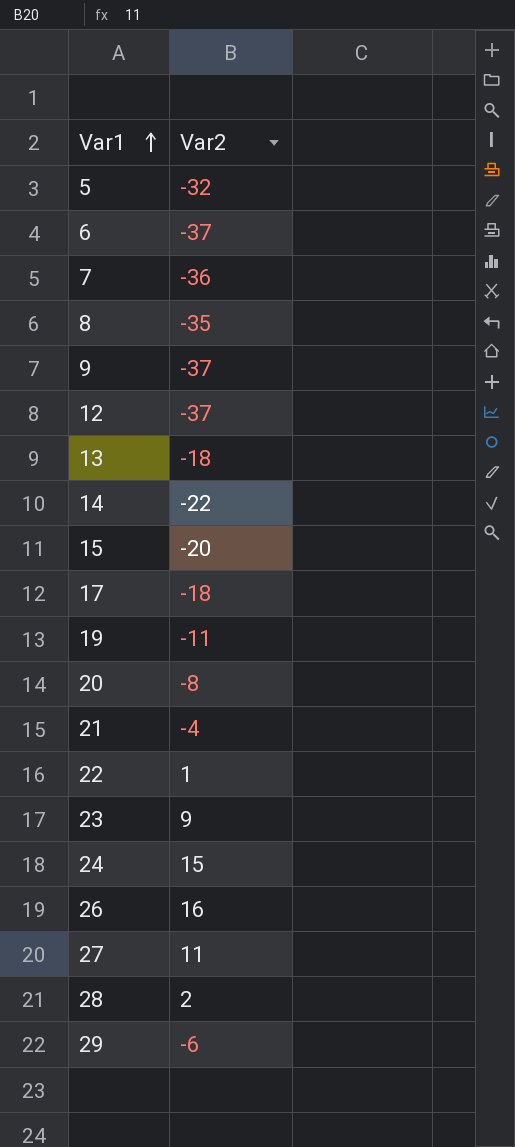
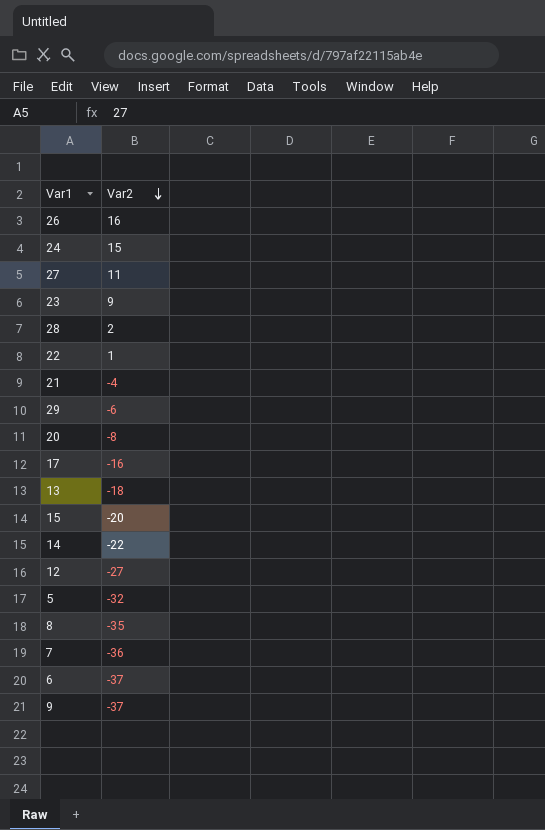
row order: Var1 ascending -> Var2 descending
row 19: -11 -> none
17 | Var2: -18 -> -16
12 | Var2: -37 -> -27

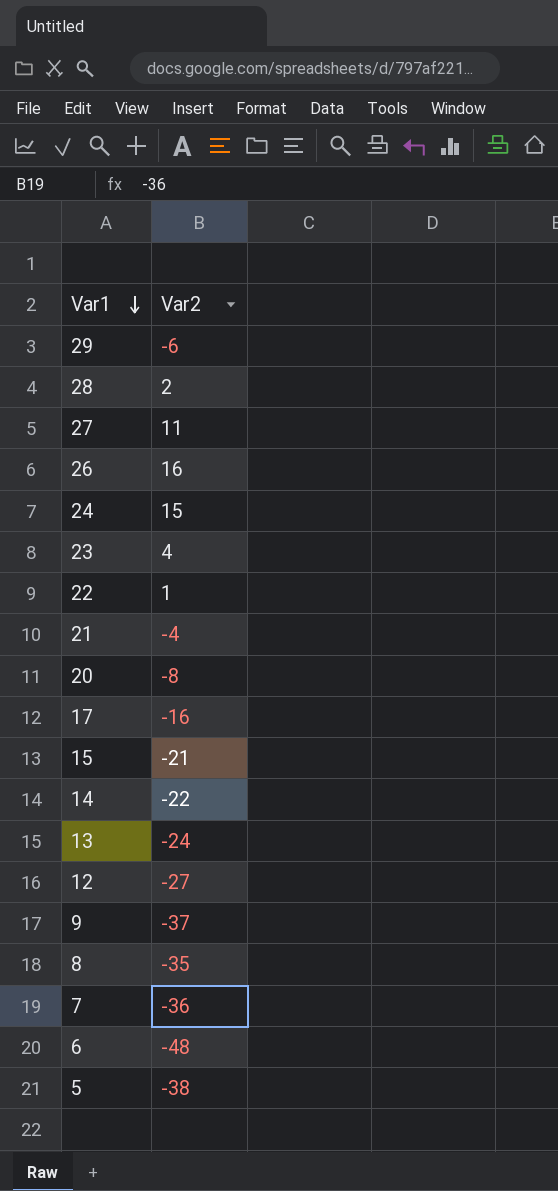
row order: Var2 descending -> Var1 descending
23 | Var2: 9 -> 4
15 | Var2: -20 -> -21
13 | Var2: -18 -> -24
6 | Var2: -37 -> -48
5 | Var2: -32 -> -38

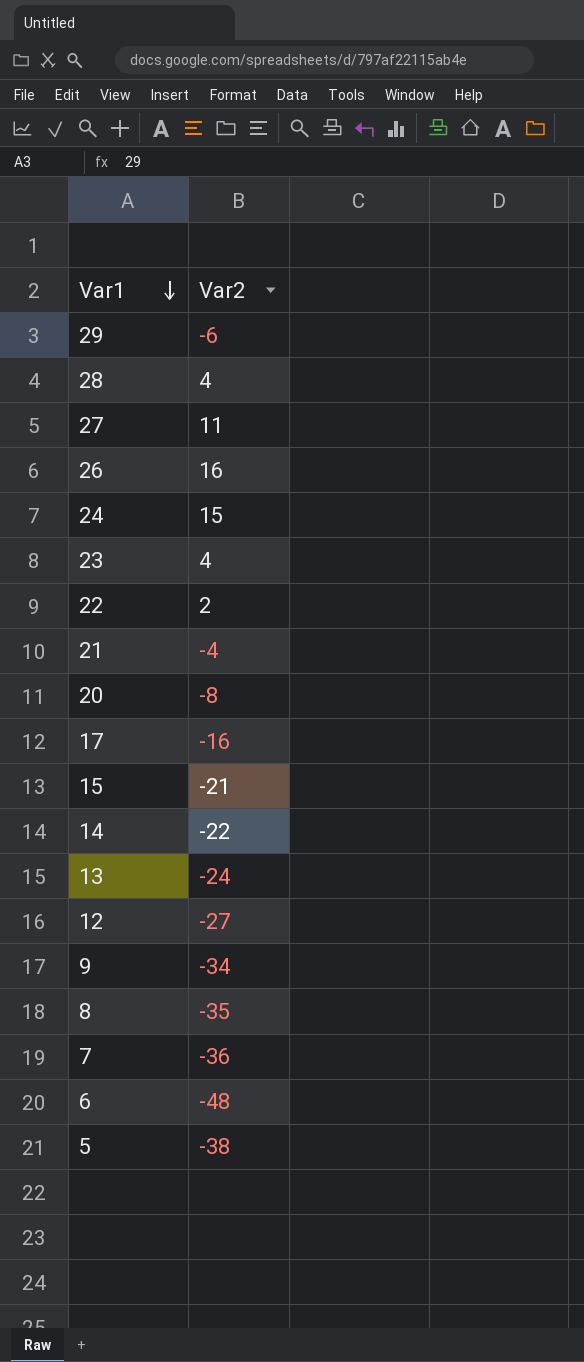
28 | Var2: 2 -> 4
22 | Var2: 1 -> 2
9 | Var2: -37 -> -34

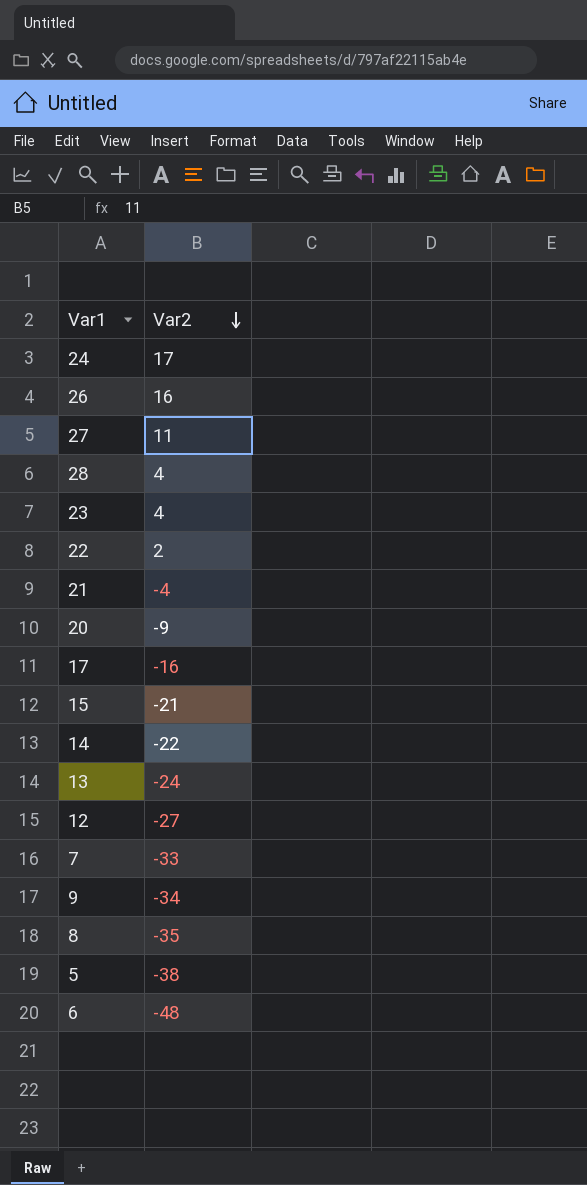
row order: Var1 descending -> Var2 descending
row 29: -6 -> none
24 | Var2: 15 -> 17
20 | Var2: -8 -> -9
7 | Var2: -36 -> -33

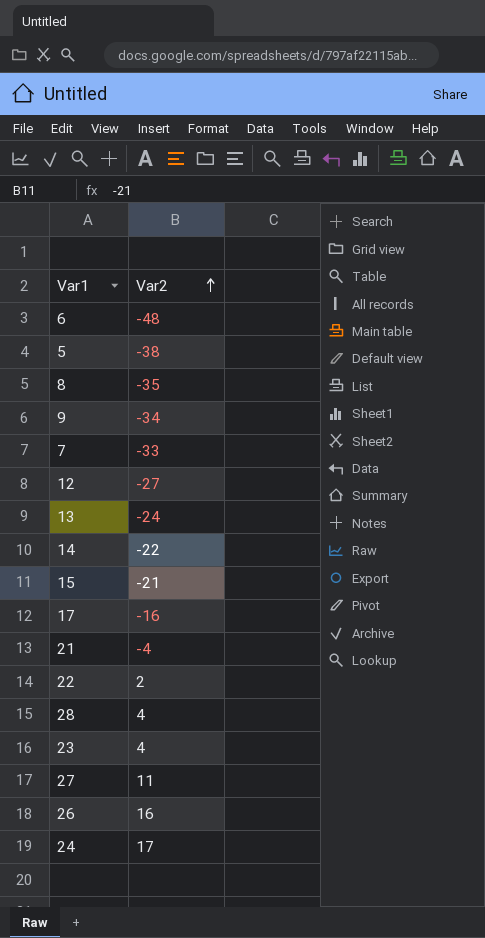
row order: Var2 descending -> Var2 ascending
row 20: -9 -> none

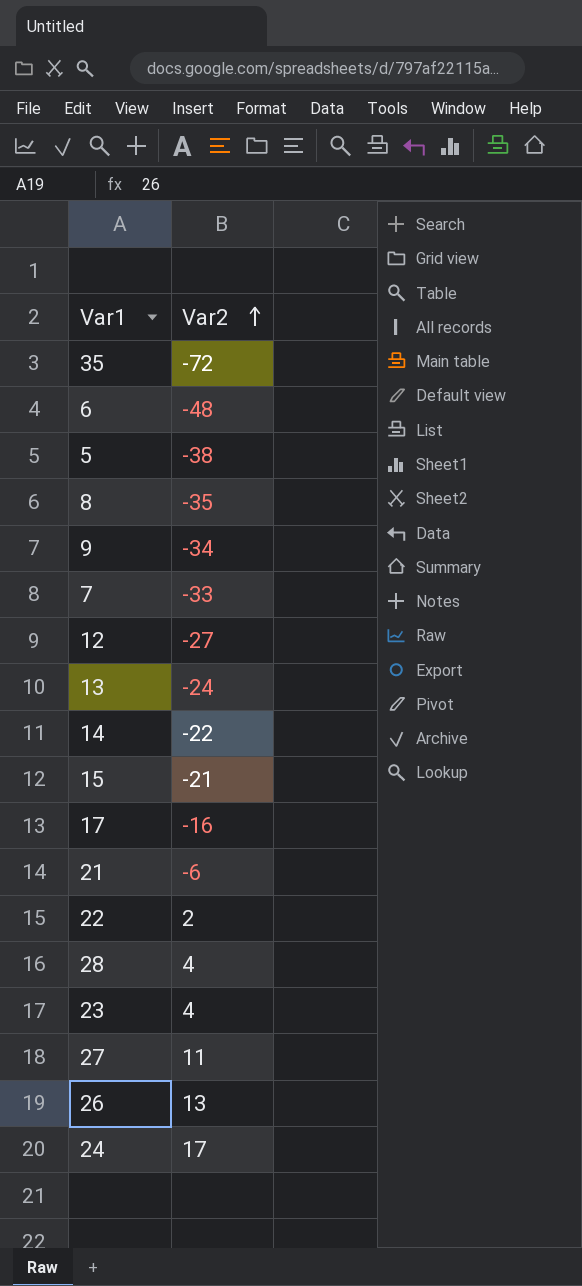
row 35: none -> -72
21 | Var2: -4 -> -6
26 | Var2: 16 -> 13

